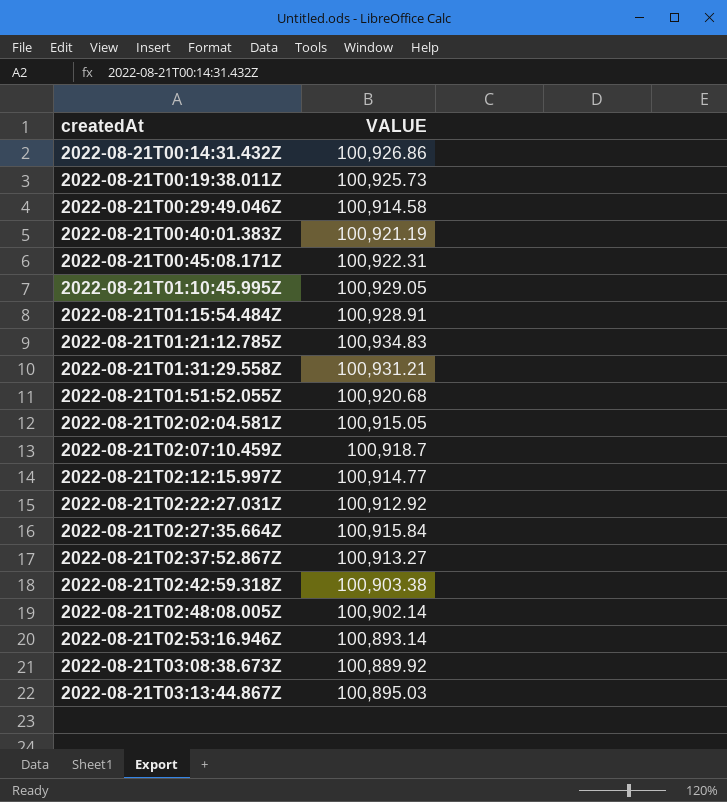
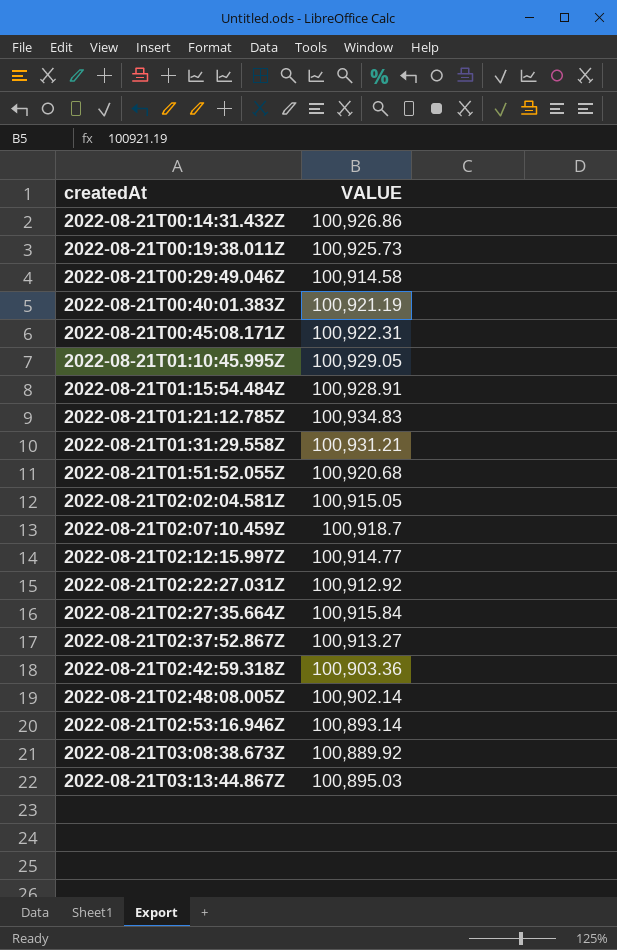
2022-08-21T02:42:59.318Z | VALUE: 100,903.38 -> 100,903.36

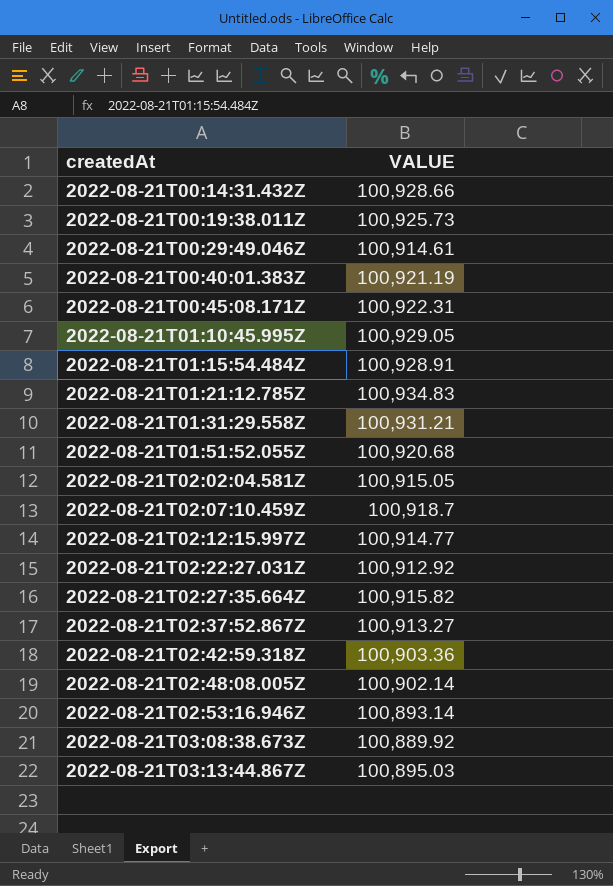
2022-08-21T00:14:31.432Z | VALUE: 100,926.86 -> 100,928.66
2022-08-21T00:29:49.046Z | VALUE: 100,914.58 -> 100,914.61
2022-08-21T02:27:35.664Z | VALUE: 100,915.84 -> 100,915.82

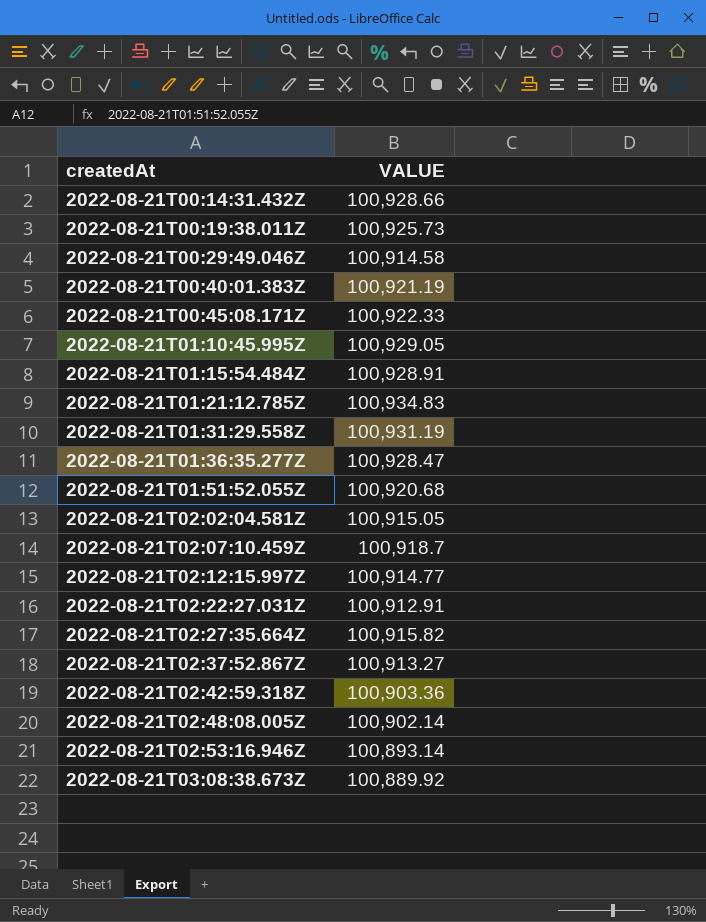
row 2022-08-21T03:13:44.867Z: 100,895.03 -> none
2022-08-21T00:29:49.046Z | VALUE: 100,914.61 -> 100,914.58
2022-08-21T00:45:08.171Z | VALUE: 100,922.31 -> 100,922.33
2022-08-21T01:31:29.558Z | VALUE: 100,931.21 -> 100,931.19
row 2022-08-21T01:36:35.277Z: none -> 100,928.47
2022-08-21T02:22:27.031Z | VALUE: 100,912.92 -> 100,912.91

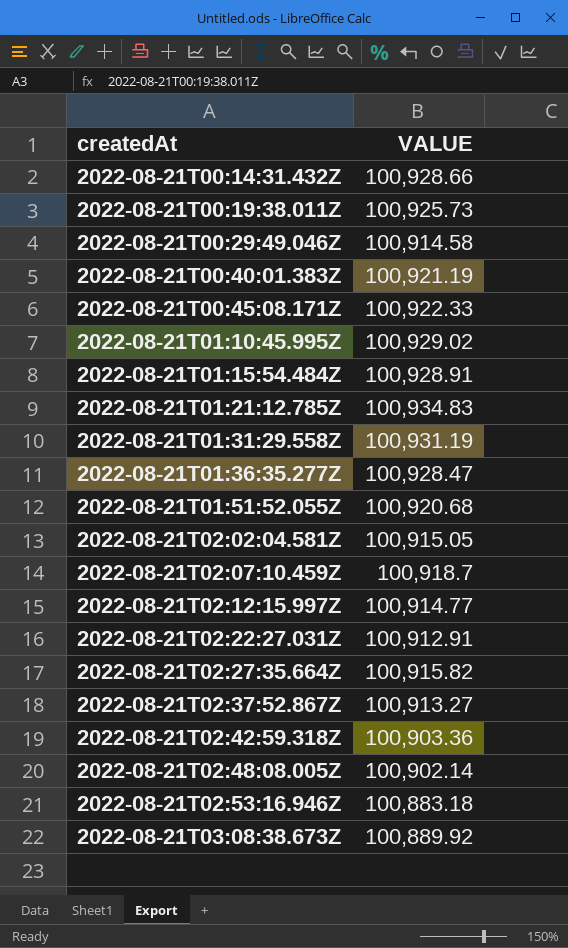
2022-08-21T01:10:45.995Z | VALUE: 100,929.05 -> 100,929.02
2022-08-21T02:53:16.946Z | VALUE: 100,893.14 -> 100,883.18

